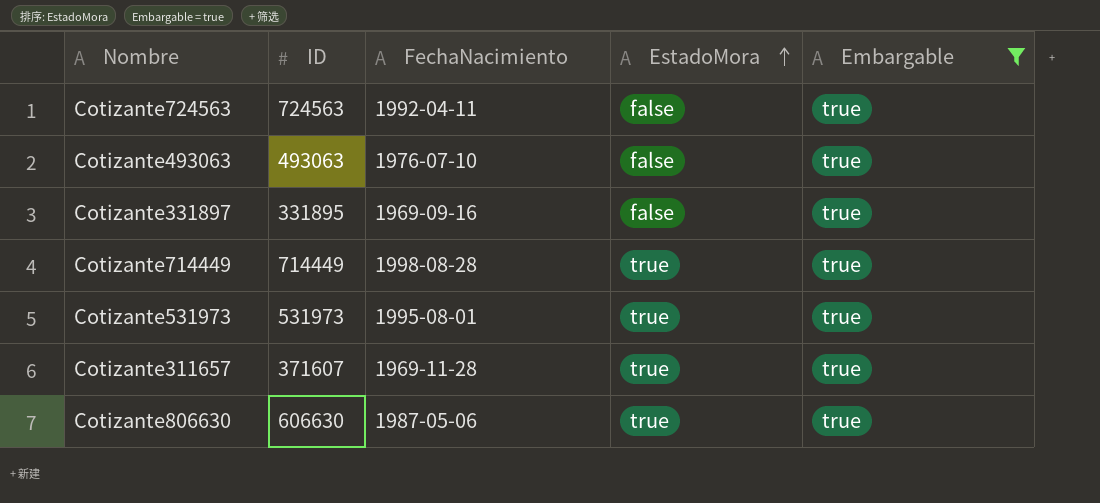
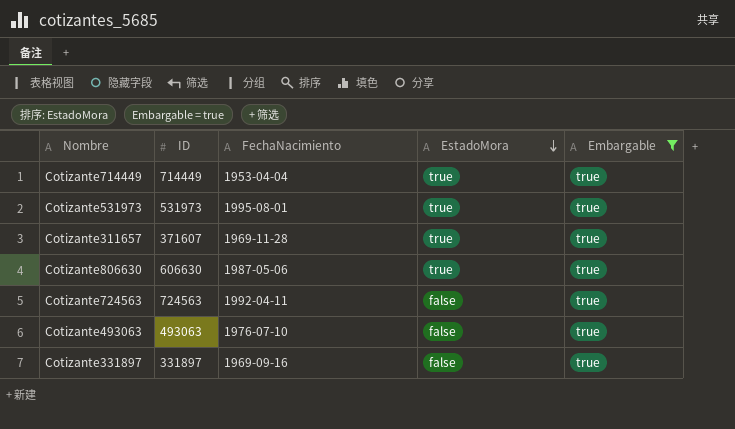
row order: EstadoMora ascending -> EstadoMora descending
Cotizante714449 | FechaNacimiento: 1998-08-28 -> 1953-04-04
Cotizante331897 | ID: 331895 -> 331897

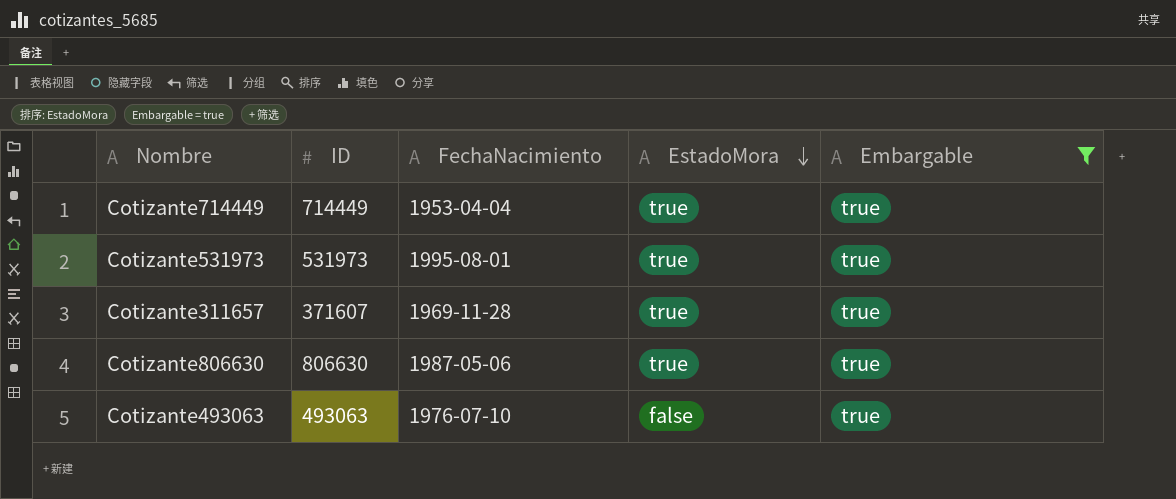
row Cotizante724563: 724563 | 1992-04-11 | false | true -> none
row Cotizante331897: 331897 | 1969-09-16 | false | true -> none
Cotizante806630 | ID: 606630 -> 806630

